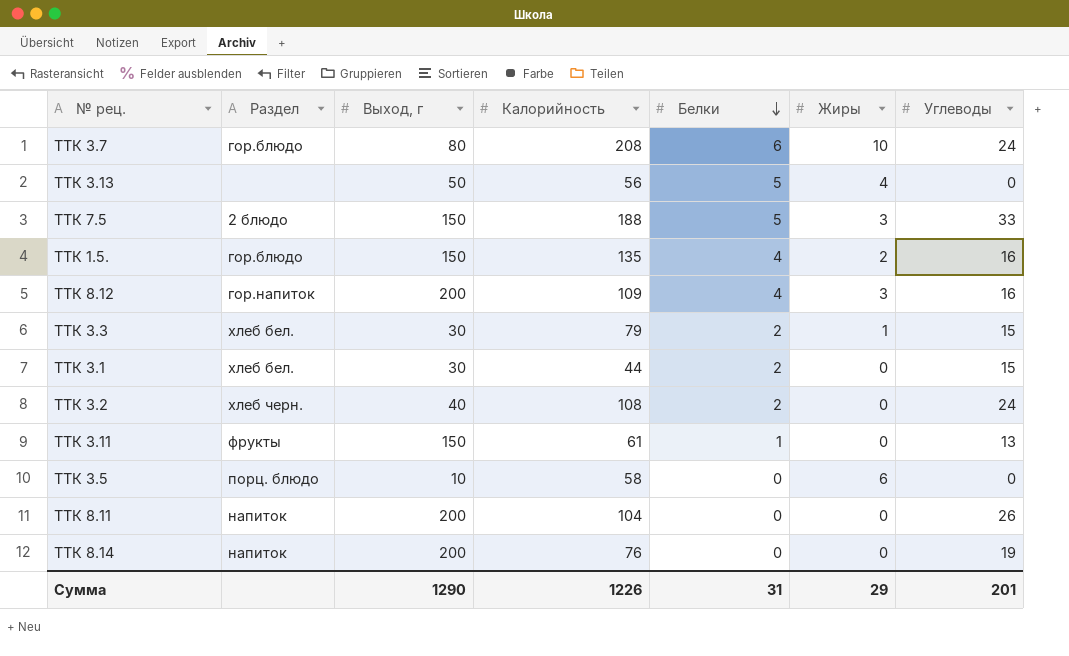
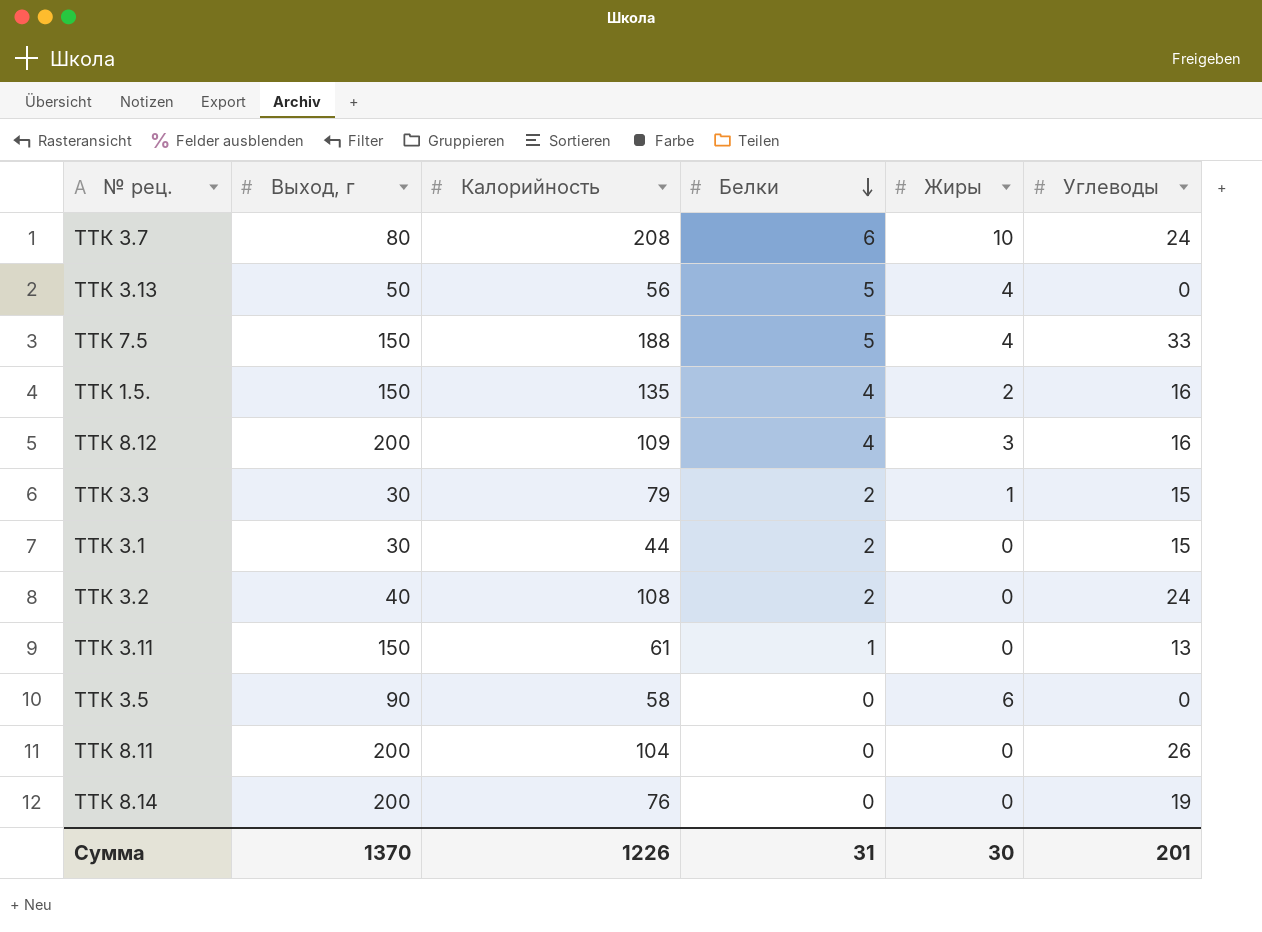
column Раздел | position: 2 -> none
ТТК 7.5 | Жиры: 3 -> 4
ТТК 3.5 | Выход, г: 10 -> 90
Сумма | Выход, г: 1290 -> 1370
Сумма | Жиры: 29 -> 30

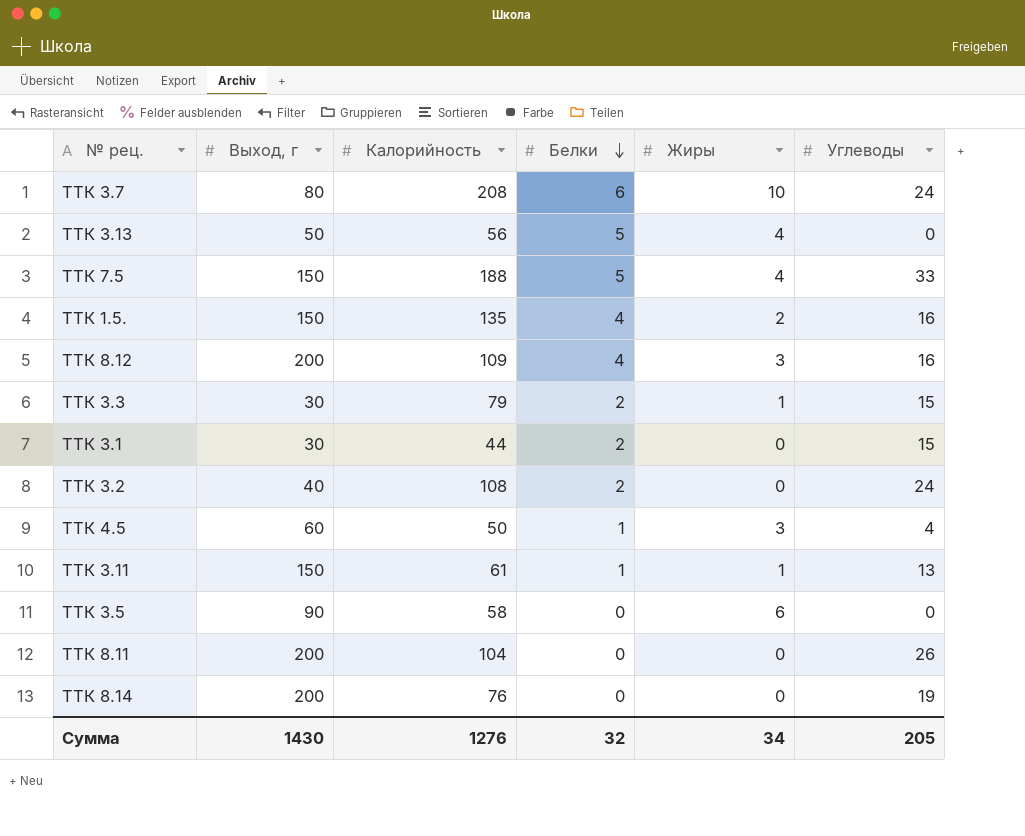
row ТТК 4.5: none -> 60 | 50 | 1 | 3 | 4
ТТК 3.11 | Жиры: 0 -> 1
Сумма | Выход, г: 1370 -> 1430
Сумма | Калорийность: 1226 -> 1276
Сумма | Белки: 31 -> 32
Сумма | Жиры: 30 -> 34
Сумма | Углеводы: 201 -> 205

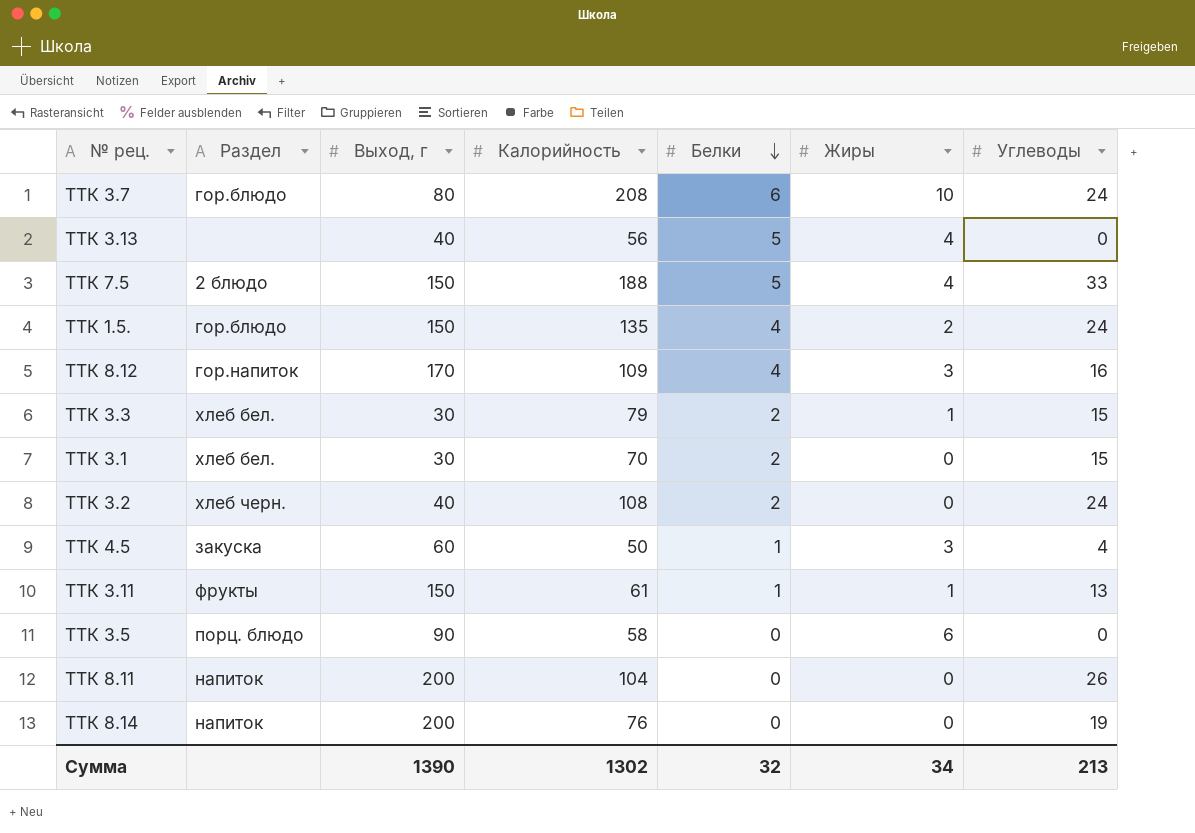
column Раздел | position: none -> 2
ТТК 3.13 | Выход, г: 50 -> 40
ТТК 1.5. | Углеводы: 16 -> 24
ТТК 8.12 | Выход, г: 200 -> 170
ТТК 3.1 | Калорийность: 44 -> 70
Сумма | Выход, г: 1430 -> 1390
Сумма | Калорийность: 1276 -> 1302
Сумма | Углеводы: 205 -> 213

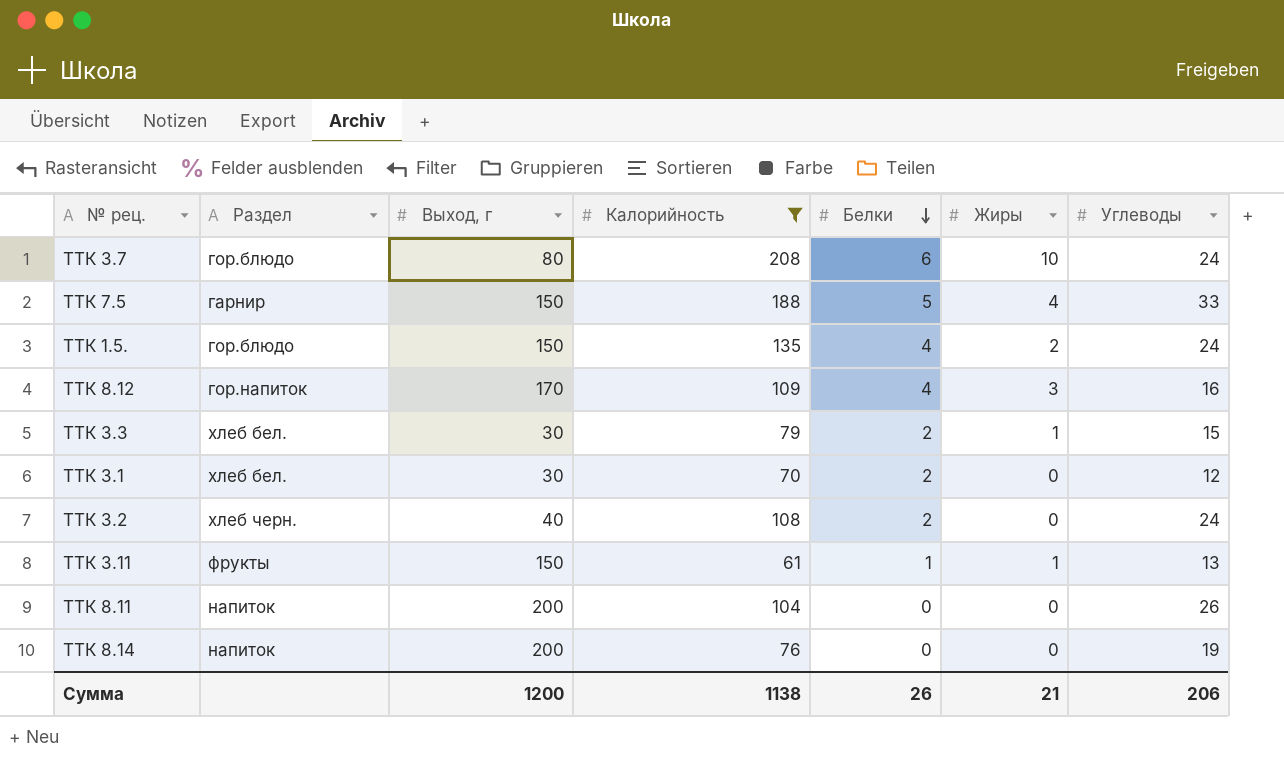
filter: none -> Калорийность >= 61
ТТК 7.5 | Раздел: 2 блюдо -> гарнир
ТТК 3.1 | Углеводы: 15 -> 12
Сумма | Выход, г: 1390 -> 1200
Сумма | Калорийность: 1302 -> 1138
Сумма | Белки: 32 -> 26
Сумма | Жиры: 34 -> 21
Сумма | Углеводы: 213 -> 206

